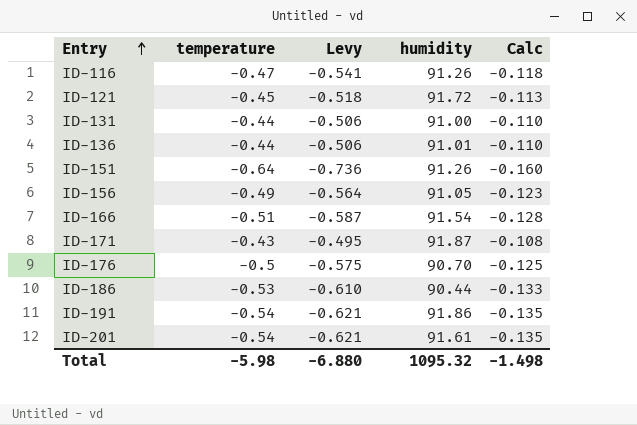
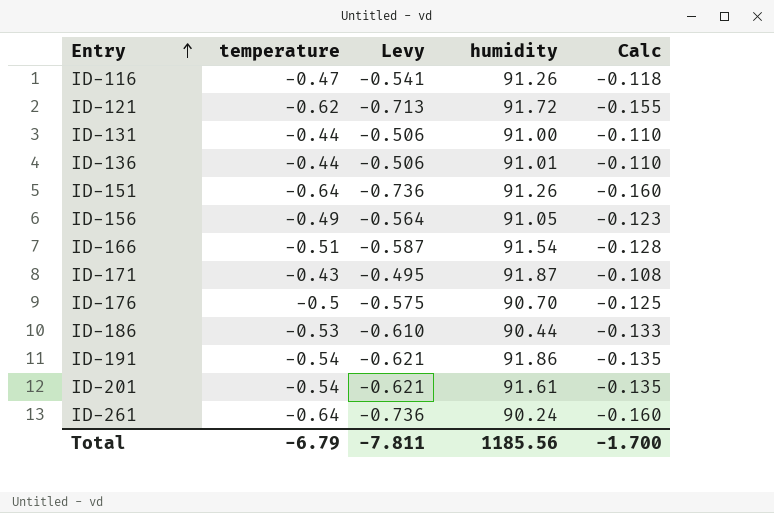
ID-121 | temperature: -0.45 -> -0.62
ID-121 | Levy: -0.518 -> -0.713
ID-121 | Calc: -0.113 -> -0.155
row ID-261: none -> -0.64 | -0.736 | 90.24 | -0.160
Total | temperature: -5.98 -> -6.79
Total | Levy: -6.880 -> -7.811
Total | humidity: 1095.32 -> 1185.56
Total | Calc: -1.498 -> -1.700

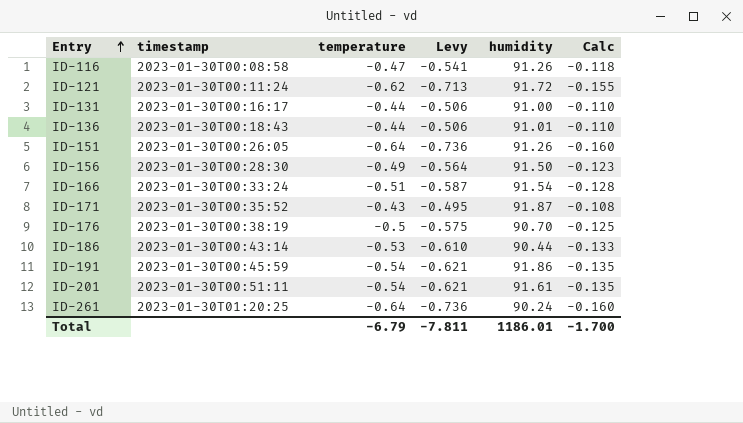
column timestamp | position: none -> 2
ID-156 | humidity: 91.05 -> 91.50
Total | humidity: 1185.56 -> 1186.01

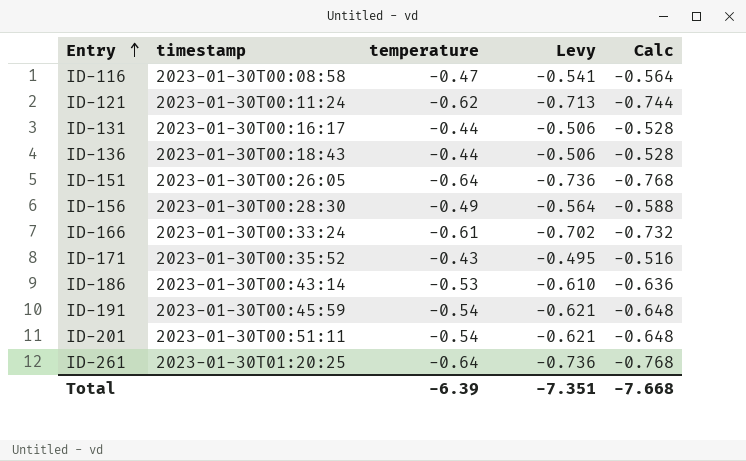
column humidity | position: 5 -> none
column Calc | formula: [temperature] * 0.25 -> [temperature] * 1.2
row ID-176: 2023-01-30T00:38:19 | -0.5 | -0.575 | 90.70 | -0.125 -> none
ID-166 | temperature: -0.51 -> -0.61
ID-166 | Levy: -0.587 -> -0.702
Total | temperature: -6.79 -> -6.39
Total | Levy: -7.811 -> -7.351
Total | Calc: -1.700 -> -7.668

